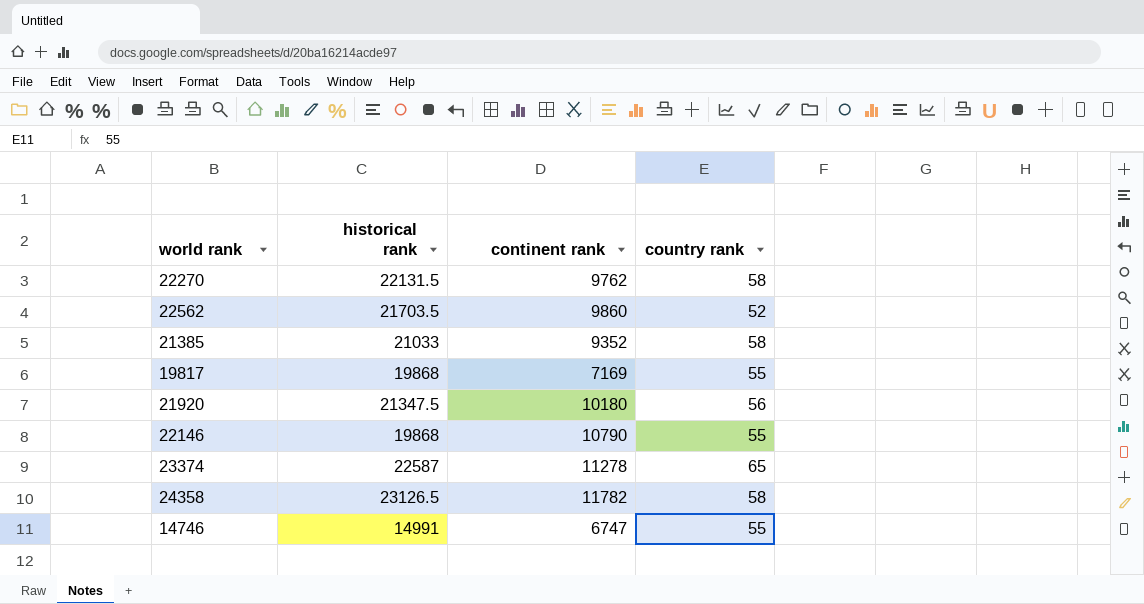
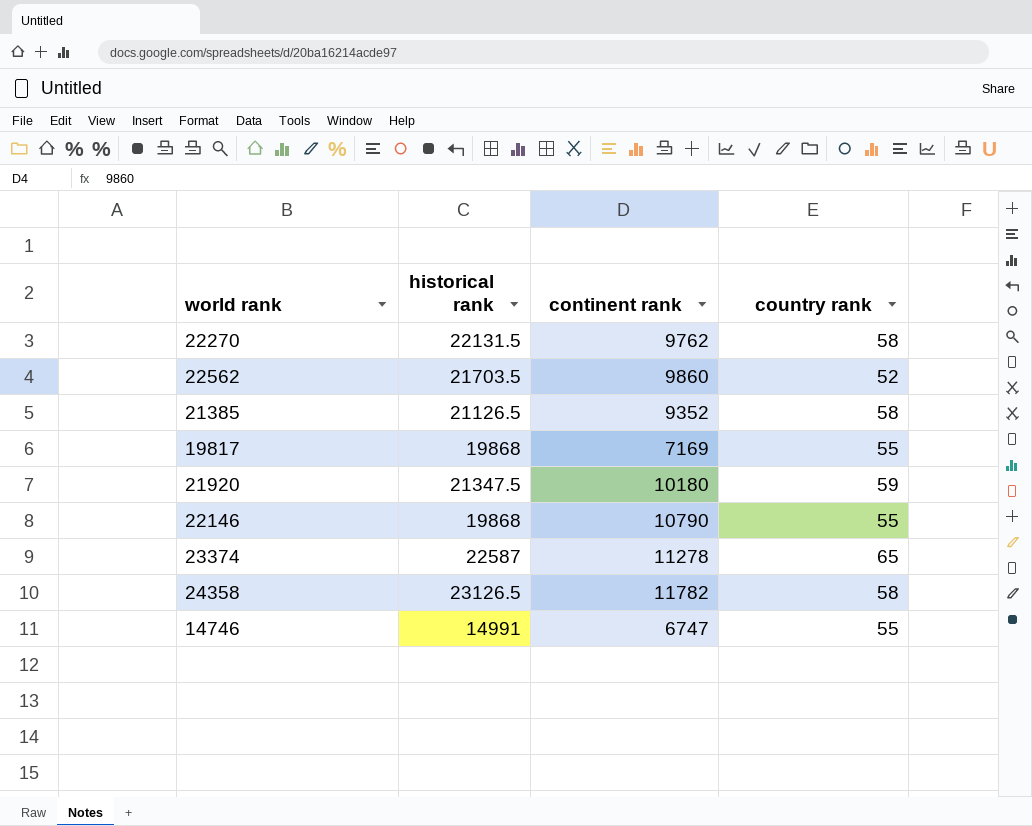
21385 | historical rank: 21033 -> 21126.5
21920 | country rank: 56 -> 59

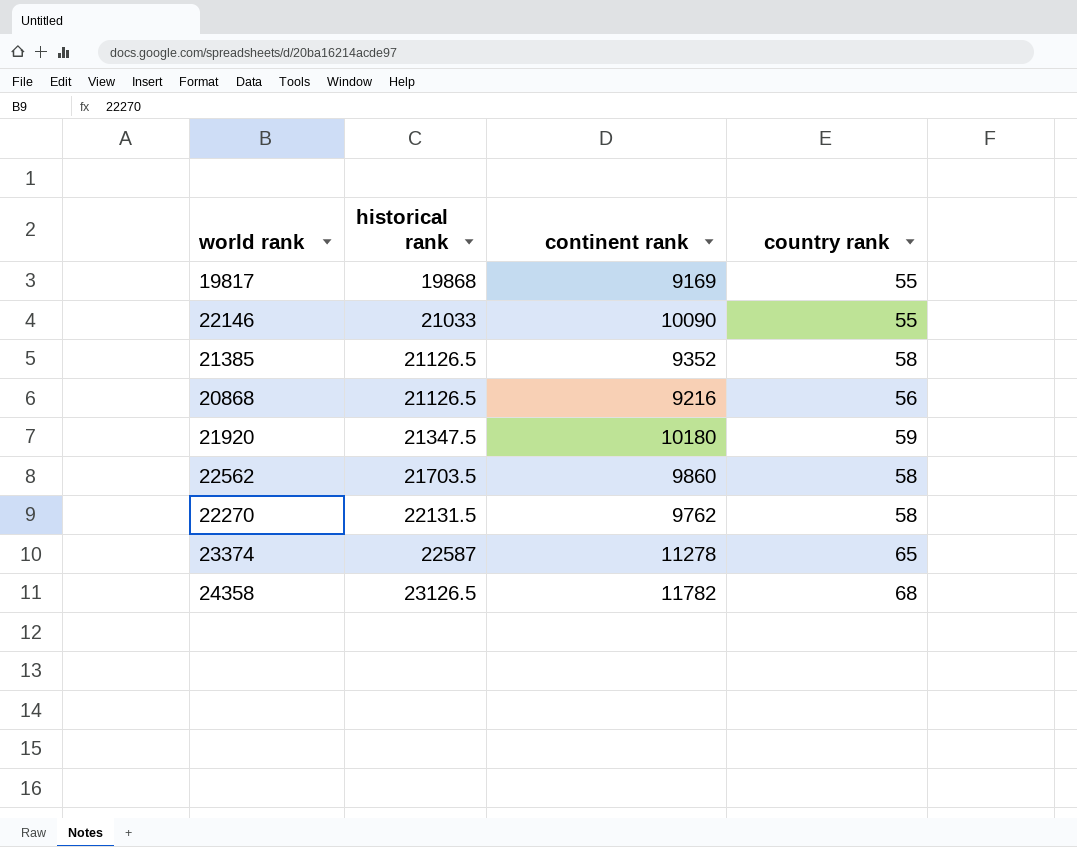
row order: none -> historical rank ascending
row 14746: 14991 | 6747 | 55 -> none
19817 | continent rank: 7169 -> 9169
22146 | historical rank: 19868 -> 21033
22146 | continent rank: 10790 -> 10090
row 20868: none -> 21126.5 | 9216 | 56
22562 | country rank: 52 -> 58
24358 | country rank: 58 -> 68

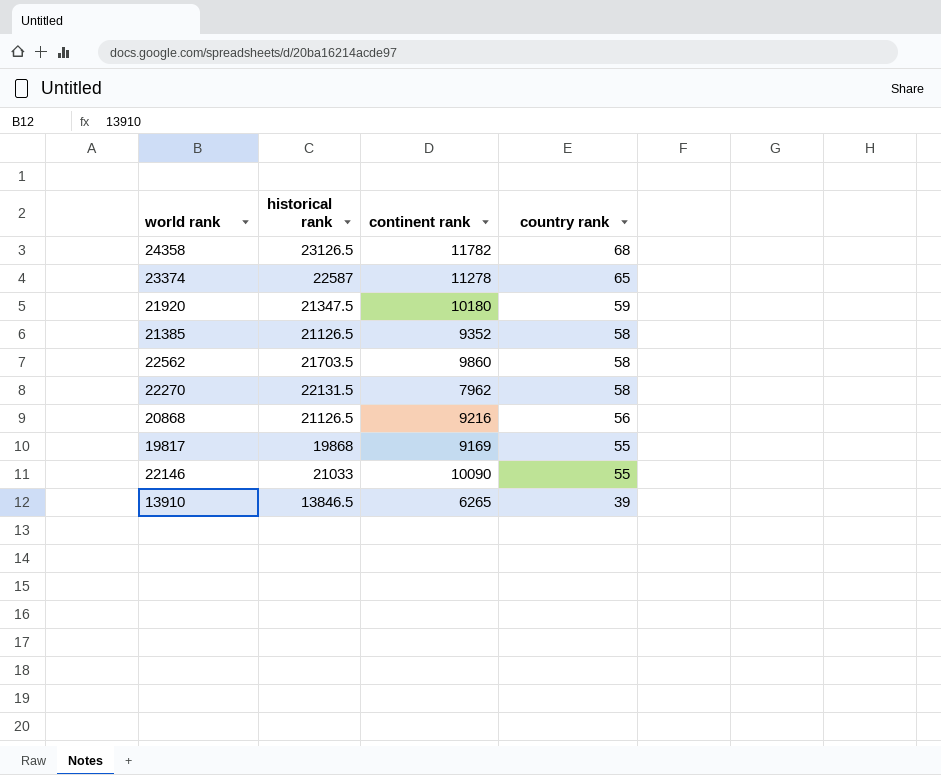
row order: historical rank ascending -> country rank descending
22270 | continent rank: 9762 -> 7962
row 13910: none -> 13846.5 | 6265 | 39

